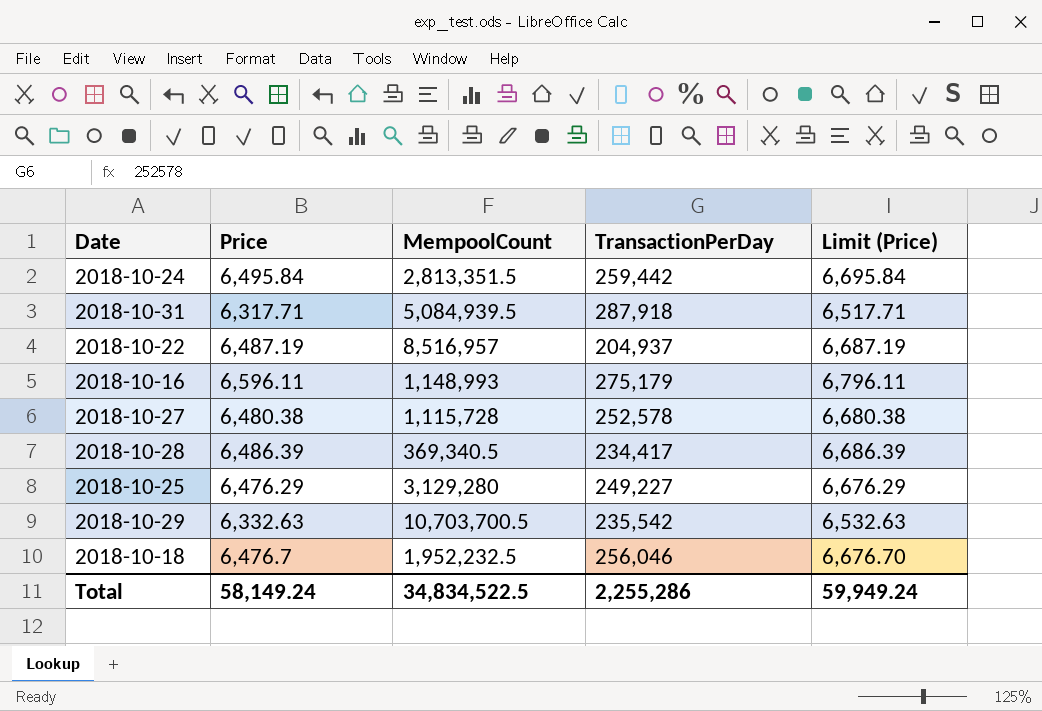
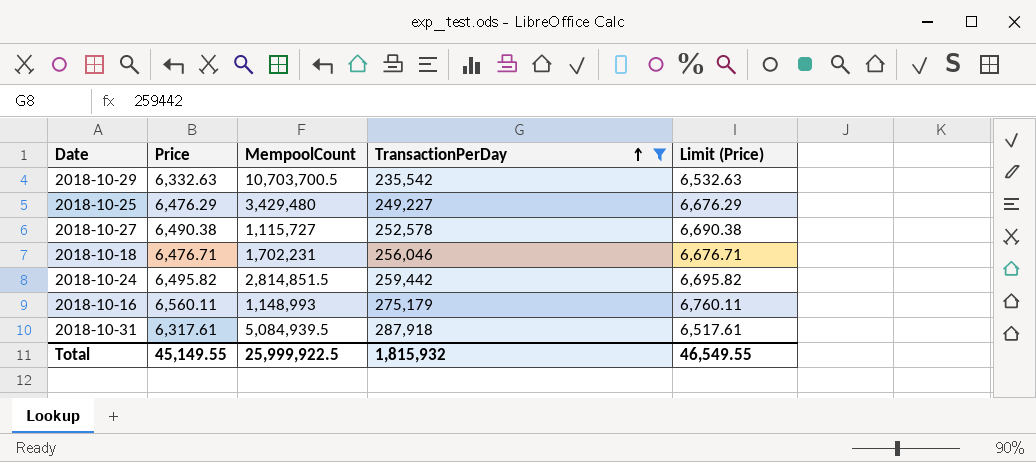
filter: none -> TransactionPerDay >= 235,542
row order: none -> TransactionPerDay ascending
2018-10-25 | MempoolCount: 3,129,280 -> 3,429,480
2018-10-27 | Price: 6,480.38 -> 6,490.38
2018-10-27 | MempoolCount: 1,115,728 -> 1,115,727
2018-10-27 | Limit (Price): 6,680.38 -> 6,690.38
2018-10-18 | Price: 6,476.7 -> 6,476.71
2018-10-18 | MempoolCount: 1,952,232.5 -> 1,702,231
2018-10-18 | Limit (Price): 6,676.70 -> 6,676.71
2018-10-24 | Price: 6,495.84 -> 6,495.82
2018-10-24 | MempoolCount: 2,813,351.5 -> 2,814,851.5
2018-10-24 | Limit (Price): 6,695.84 -> 6,695.82
2018-10-16 | Price: 6,596.11 -> 6,560.11
2018-10-16 | Limit (Price): 6,796.11 -> 6,760.11
2018-10-31 | Price: 6,317.71 -> 6,317.61
2018-10-31 | Limit (Price): 6,517.71 -> 6,517.61
Total | Price: 58,149.24 -> 45,149.55
Total | MempoolCount: 34,834,522.5 -> 25,999,922.5
Total | TransactionPerDay: 2,255,286 -> 1,815,932
Total | Limit (Price): 59,949.24 -> 46,549.55

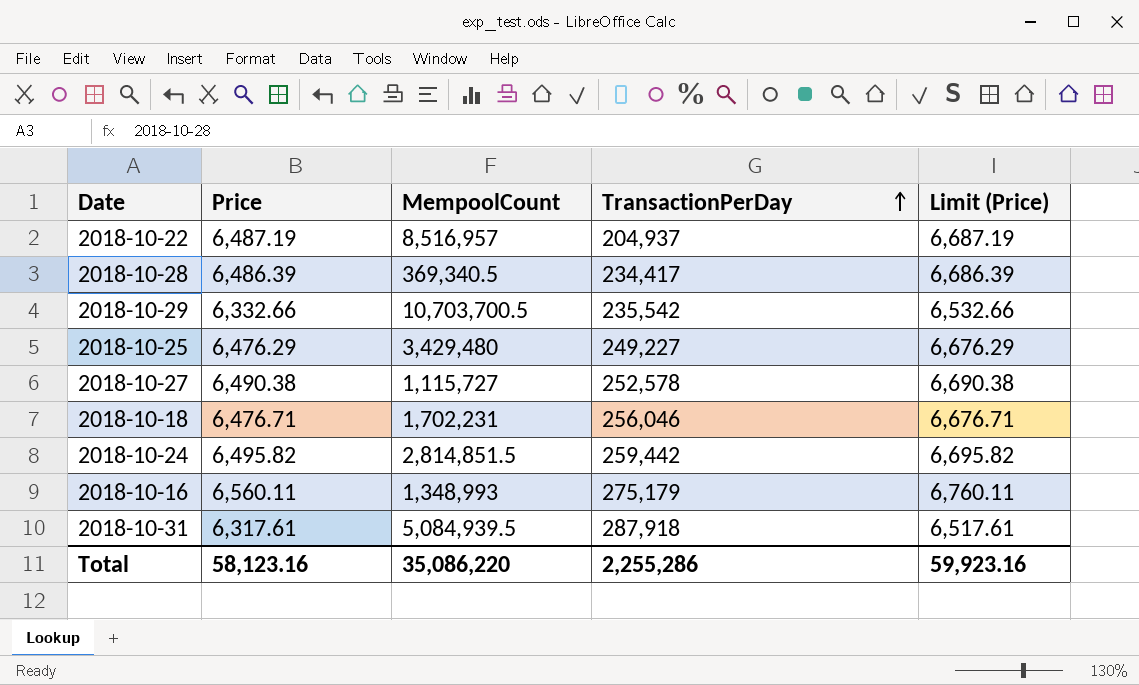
filter: TransactionPerDay >= 235,542 -> none
2018-10-29 | Price: 6,332.63 -> 6,332.66
2018-10-29 | Limit (Price): 6,532.63 -> 6,532.66
2018-10-16 | MempoolCount: 1,148,993 -> 1,348,993
Total | Price: 45,149.55 -> 58,123.16
Total | MempoolCount: 25,999,922.5 -> 35,086,220
Total | TransactionPerDay: 1,815,932 -> 2,255,286
Total | Limit (Price): 46,549.55 -> 59,923.16

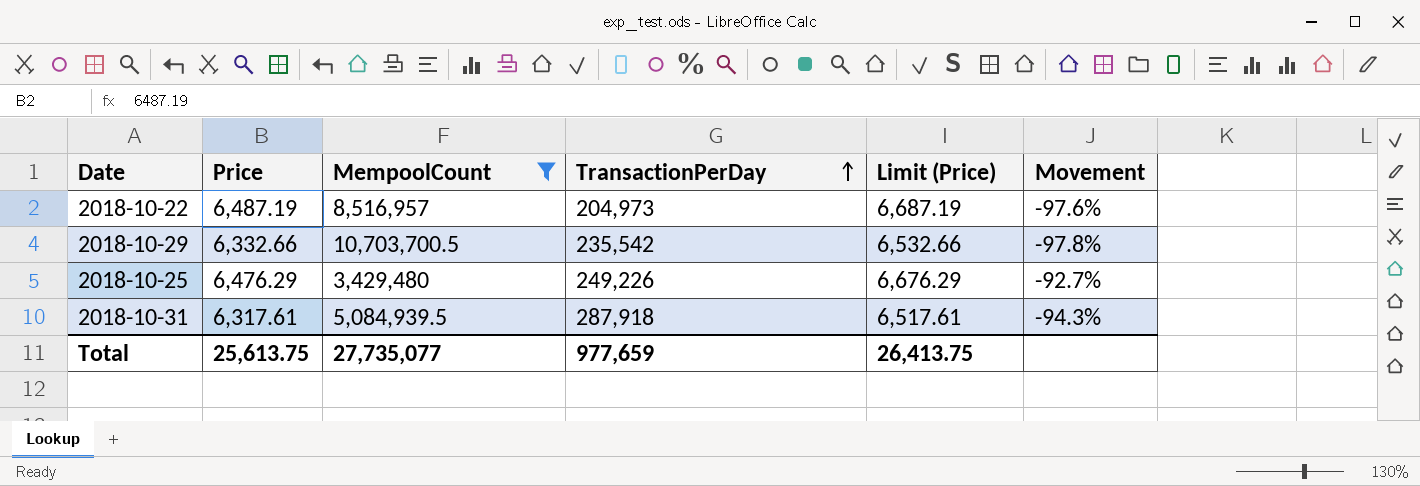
filter: none -> MempoolCount >= 3,429,480
column Movement | formula: none -> ([TransactionPerDay] - [MempoolCount]) / [MempoolCount]
2018-10-22 | TransactionPerDay: 204,937 -> 204,973
2018-10-25 | TransactionPerDay: 249,227 -> 249,226
Total | Price: 58,123.16 -> 25,613.75
Total | MempoolCount: 35,086,220 -> 27,735,077
Total | TransactionPerDay: 2,255,286 -> 977,659
Total | Limit (Price): 59,923.16 -> 26,413.75

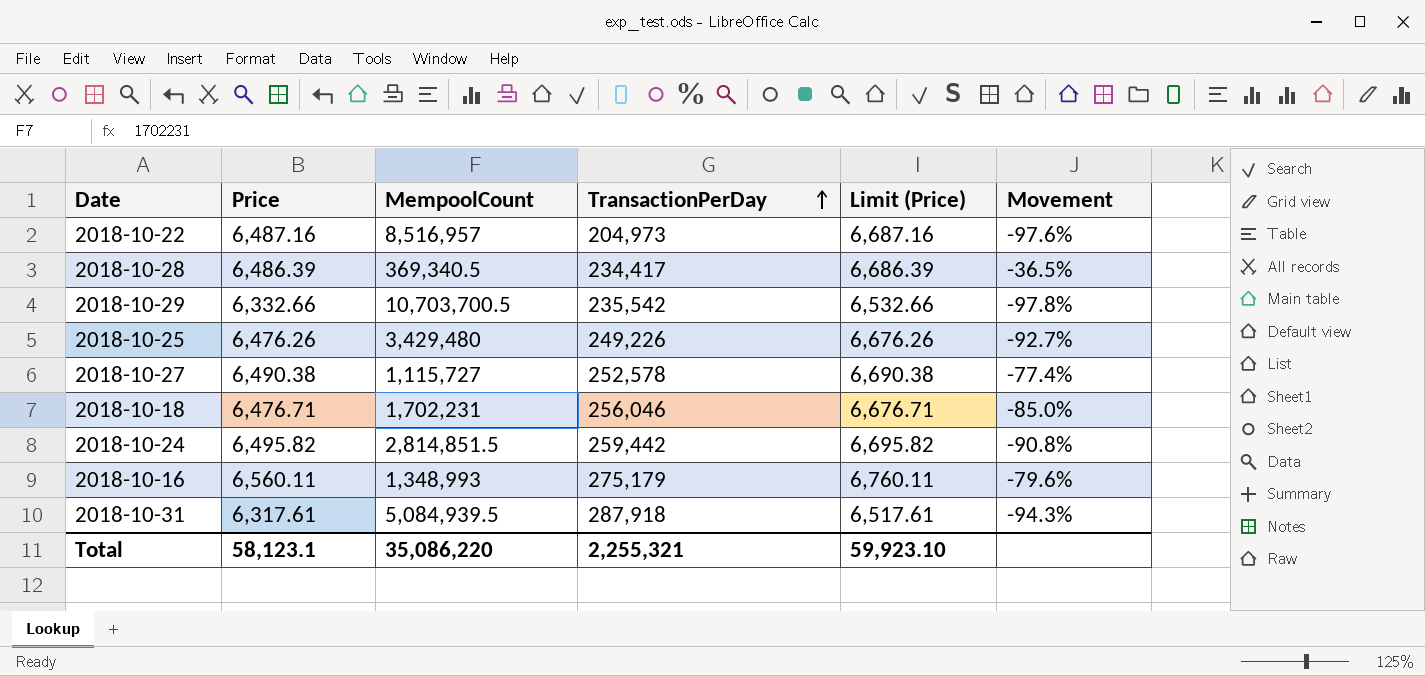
filter: MempoolCount >= 3,429,480 -> none
2018-10-22 | Price: 6,487.19 -> 6,487.16
2018-10-22 | Limit (Price): 6,687.19 -> 6,687.16
2018-10-25 | Price: 6,476.29 -> 6,476.26
2018-10-25 | Limit (Price): 6,676.29 -> 6,676.26
Total | Price: 25,613.75 -> 58,123.1
Total | MempoolCount: 27,735,077 -> 35,086,220
Total | TransactionPerDay: 977,659 -> 2,255,321
Total | Limit (Price): 26,413.75 -> 59,923.10

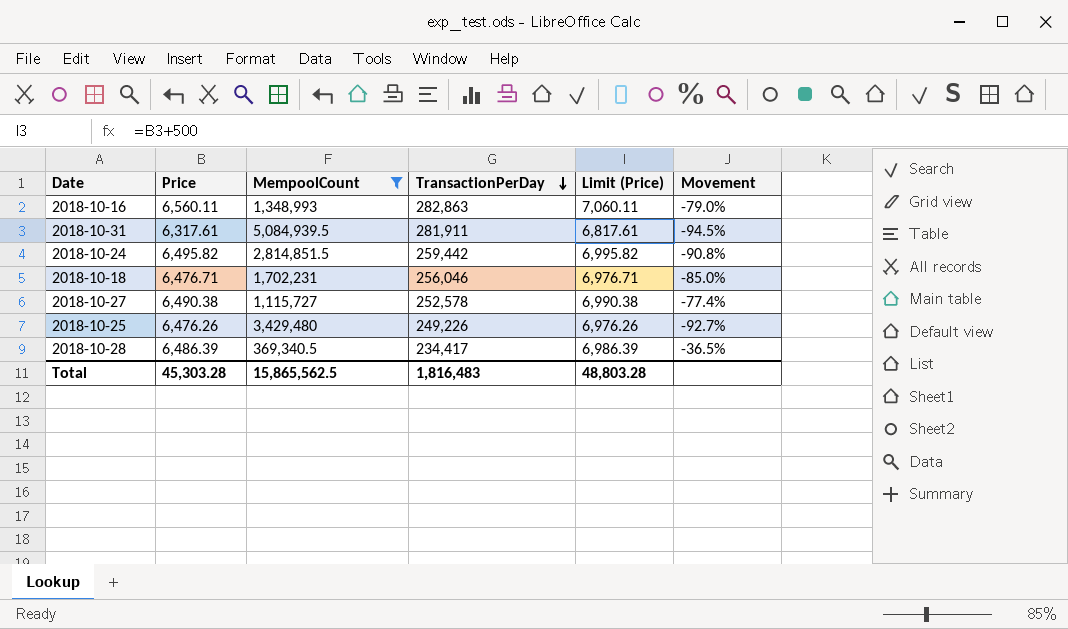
filter: none -> MempoolCount <= 5,084,939.5
row order: TransactionPerDay ascending -> TransactionPerDay descending
column Limit (Price) | formula: [Price] + 200 -> [Price] + 500
2018-10-16 | TransactionPerDay: 275,179 -> 282,863
2018-10-16 | Movement: -79.6% -> -79.0%
2018-10-31 | TransactionPerDay: 287,918 -> 281,911
2018-10-31 | Movement: -94.3% -> -94.5%
Total | Price: 58,123.1 -> 45,303.28
Total | MempoolCount: 35,086,220 -> 15,865,562.5
Total | TransactionPerDay: 2,255,321 -> 1,816,483
Total | Limit (Price): 59,923.10 -> 48,803.28

